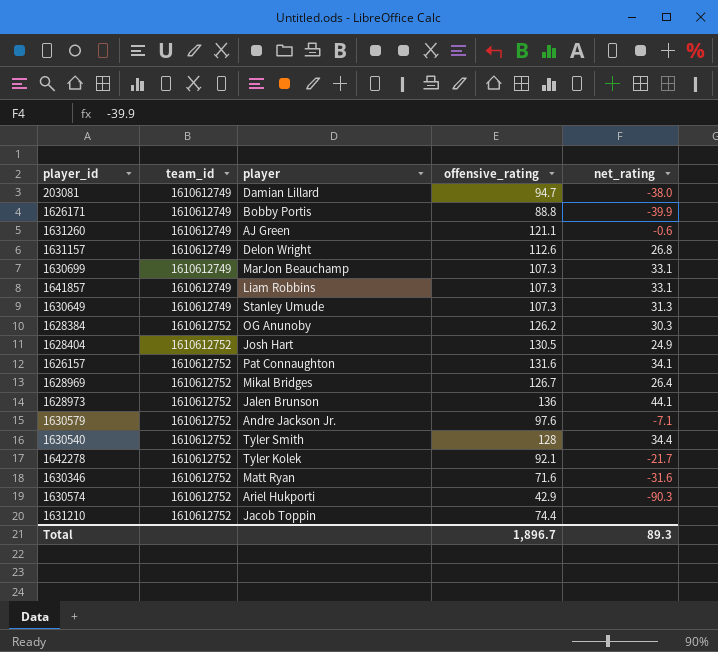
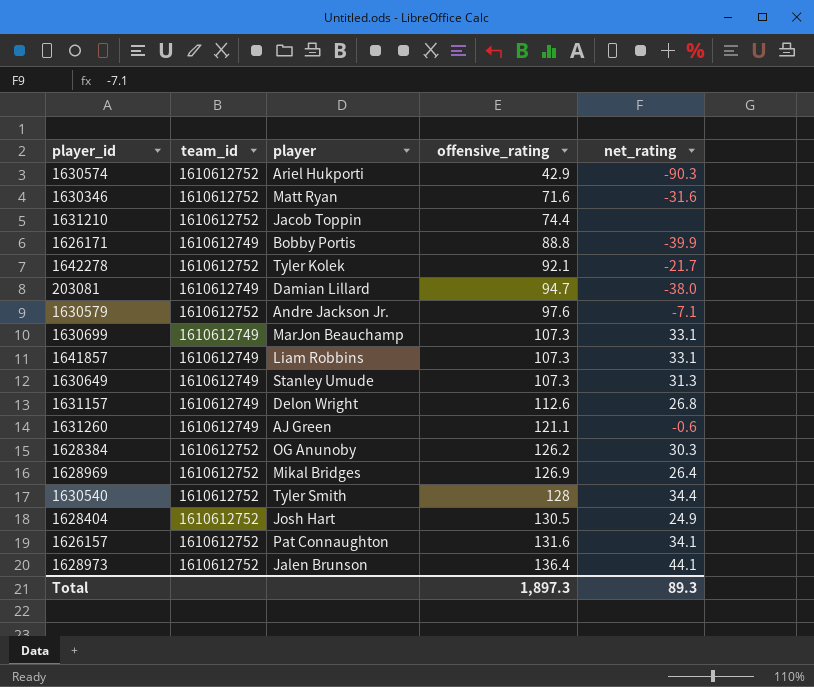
row order: team_id ascending -> offensive_rating ascending
1628969 | offensive_rating: 126.7 -> 126.9
1628973 | offensive_rating: 136 -> 136.4
Total | offensive_rating: 1,896.7 -> 1,897.3

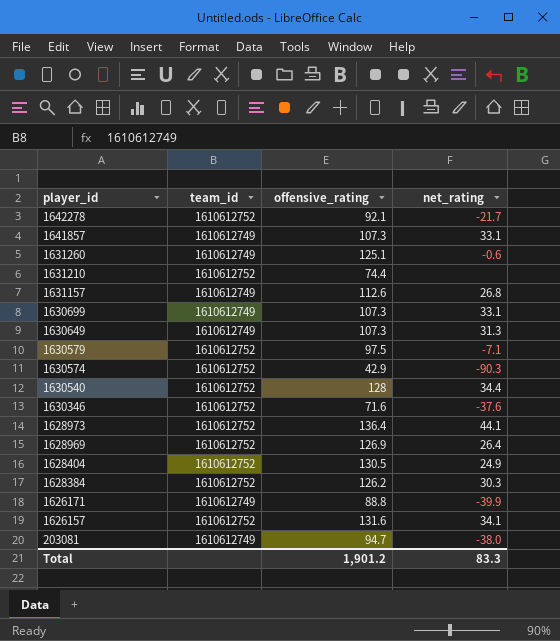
row order: offensive_rating ascending -> player_id descending
column player | position: 3 -> none
1631260 | offensive_rating: 121.1 -> 125.1
1630579 | offensive_rating: 97.6 -> 97.5
1630346 | net_rating: -31.6 -> -37.6
Total | offensive_rating: 1,897.3 -> 1,901.2
Total | net_rating: 89.3 -> 83.3

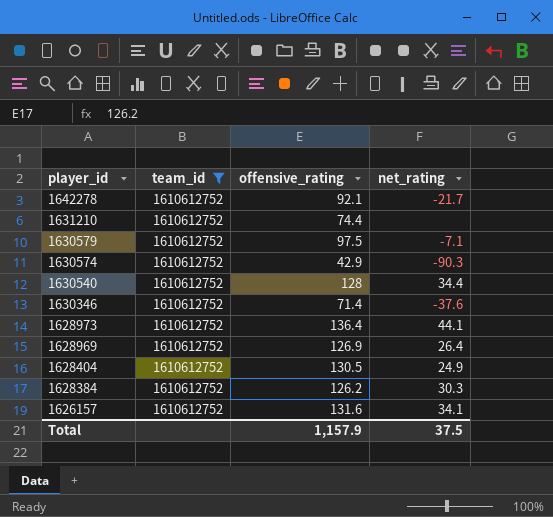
filter: none -> team_id = 1610612752
1630346 | offensive_rating: 71.6 -> 71.4
Total | offensive_rating: 1,901.2 -> 1,157.9
Total | net_rating: 83.3 -> 37.5

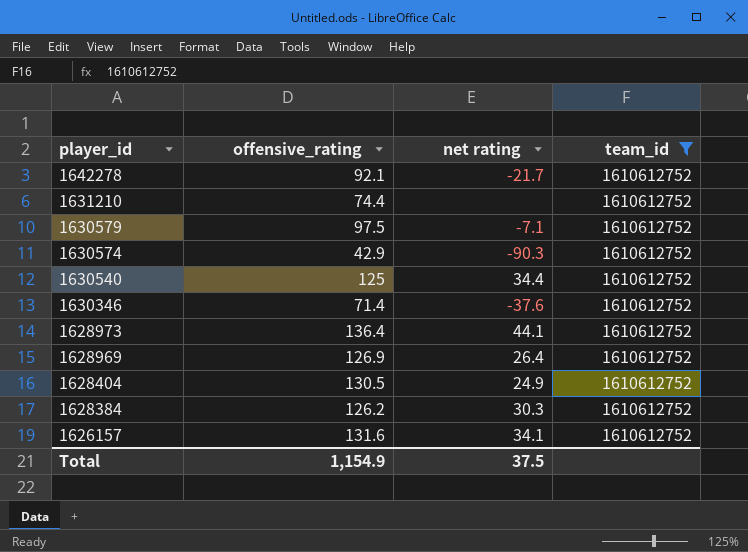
column name: net_rating -> net rating
column team_id | position: 2 -> 4
1630540 | offensive_rating: 128 -> 125
Total | offensive_rating: 1,157.9 -> 1,154.9

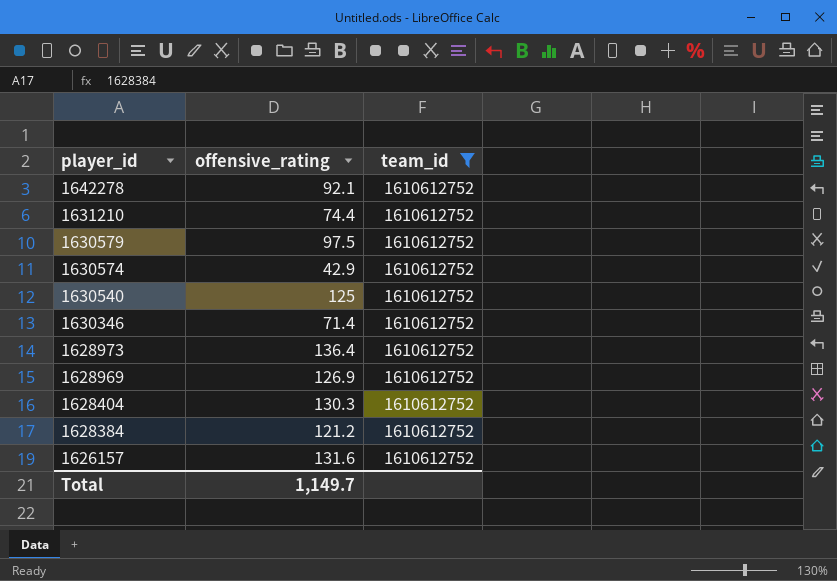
column net rating | position: 3 -> none
1628404 | offensive_rating: 130.5 -> 130.3
1628384 | offensive_rating: 126.2 -> 121.2
Total | offensive_rating: 1,154.9 -> 1,149.7

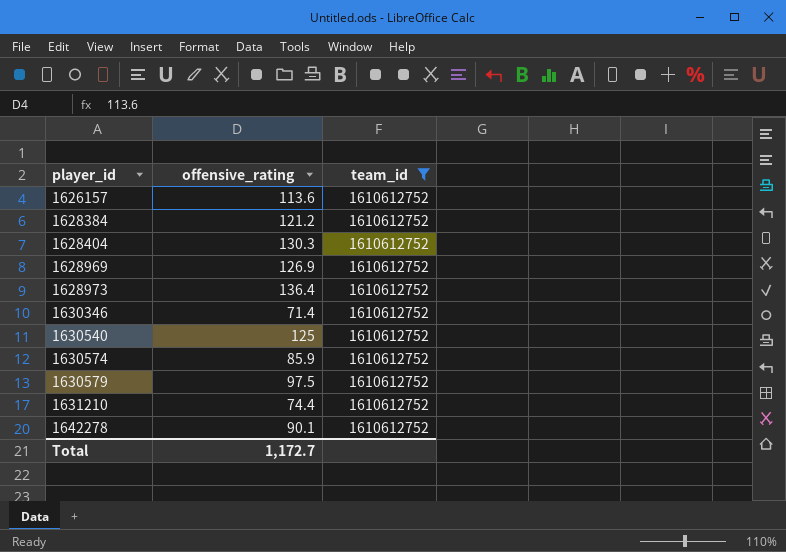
row order: player_id descending -> player_id ascending
1626157 | offensive_rating: 131.6 -> 113.6
1630574 | offensive_rating: 42.9 -> 85.9
1642278 | offensive_rating: 92.1 -> 90.1
Total | offensive_rating: 1,149.7 -> 1,172.7

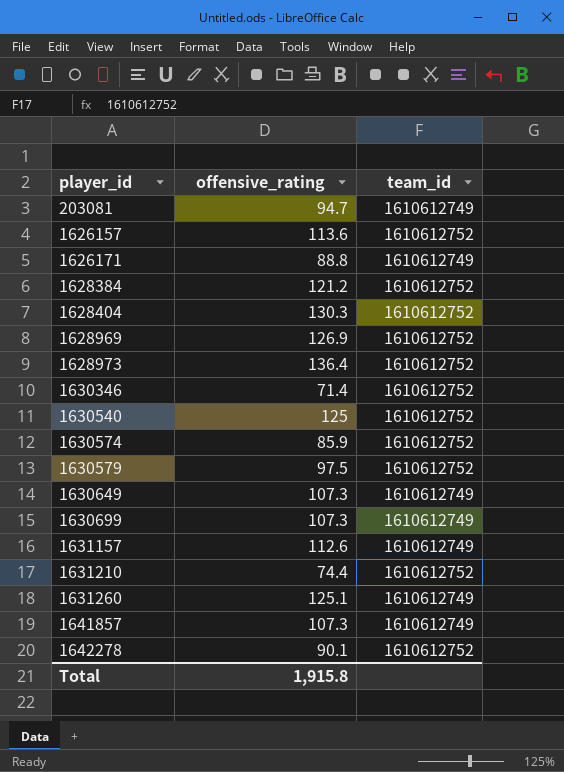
filter: team_id = 1610612752 -> none
Total | offensive_rating: 1,172.7 -> 1,915.8

